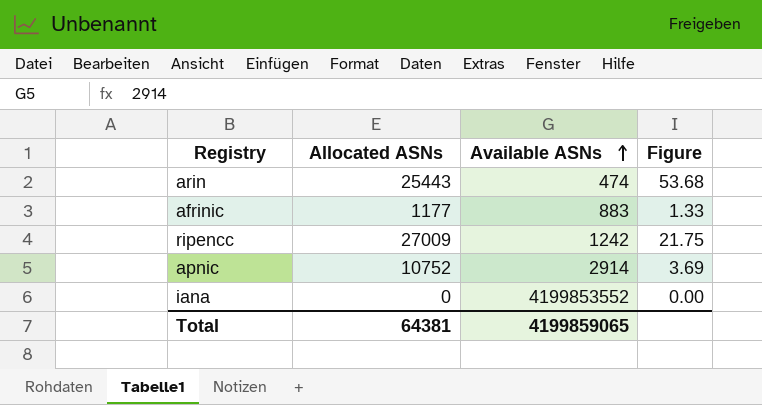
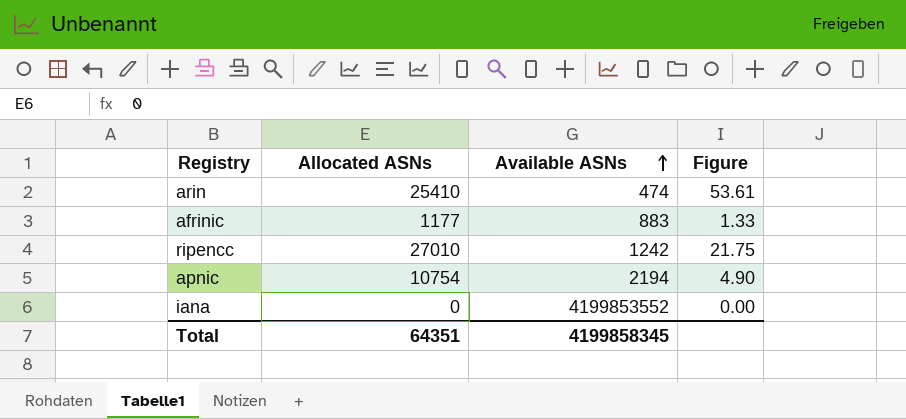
arin | Allocated ASNs: 25443 -> 25410
arin | Figure: 53.68 -> 53.61
ripencc | Allocated ASNs: 27009 -> 27010
apnic | Allocated ASNs: 10752 -> 10754
apnic | Available ASNs: 2914 -> 2194
apnic | Figure: 3.69 -> 4.90
Total | Allocated ASNs: 64381 -> 64351
Total | Available ASNs: 4199859065 -> 4199858345

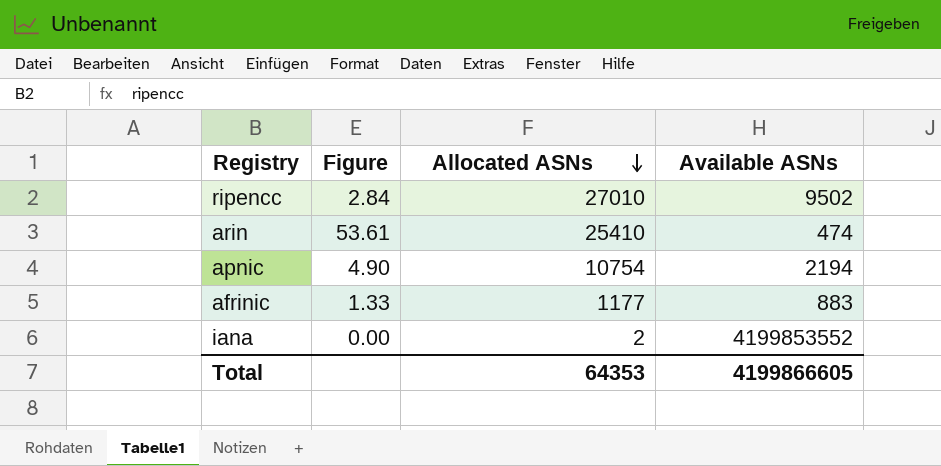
row order: Available ASNs ascending -> Allocated ASNs descending
column Figure | position: 4 -> 2
ripencc | Figure: 21.75 -> 2.84
ripencc | Available ASNs: 1242 -> 9502
iana | Allocated ASNs: 0 -> 2
Total | Allocated ASNs: 64351 -> 64353
Total | Available ASNs: 4199858345 -> 4199866605

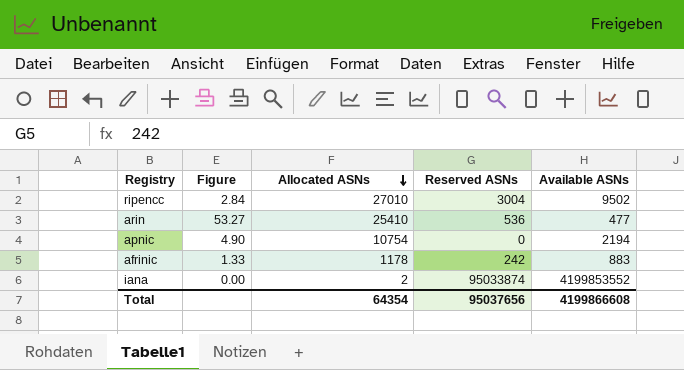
column Reserved ASNs | position: none -> 4
arin | Figure: 53.61 -> 53.27
arin | Available ASNs: 474 -> 477
afrinic | Allocated ASNs: 1177 -> 1178
Total | Allocated ASNs: 64353 -> 64354
Total | Available ASNs: 4199866605 -> 4199866608

